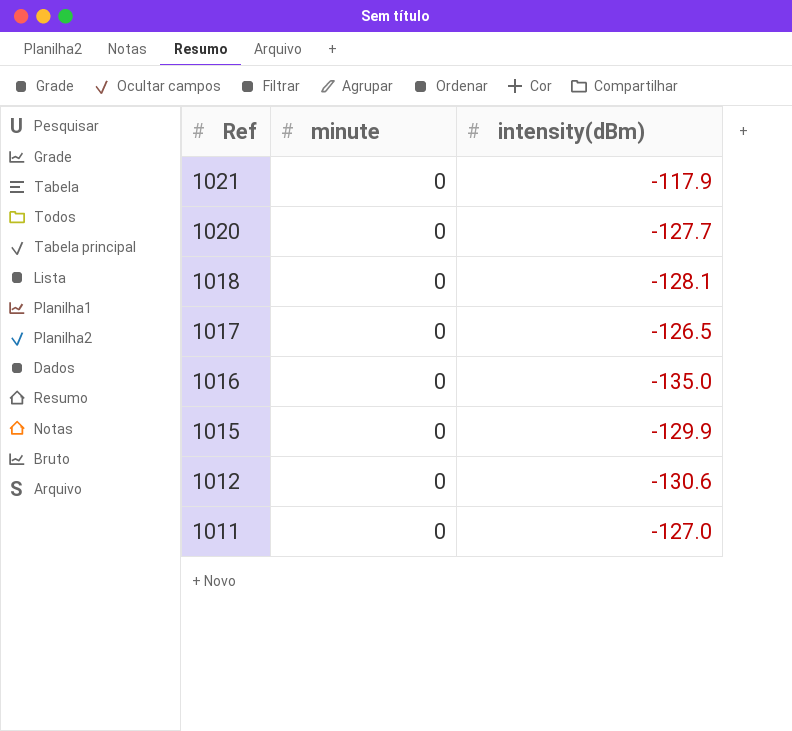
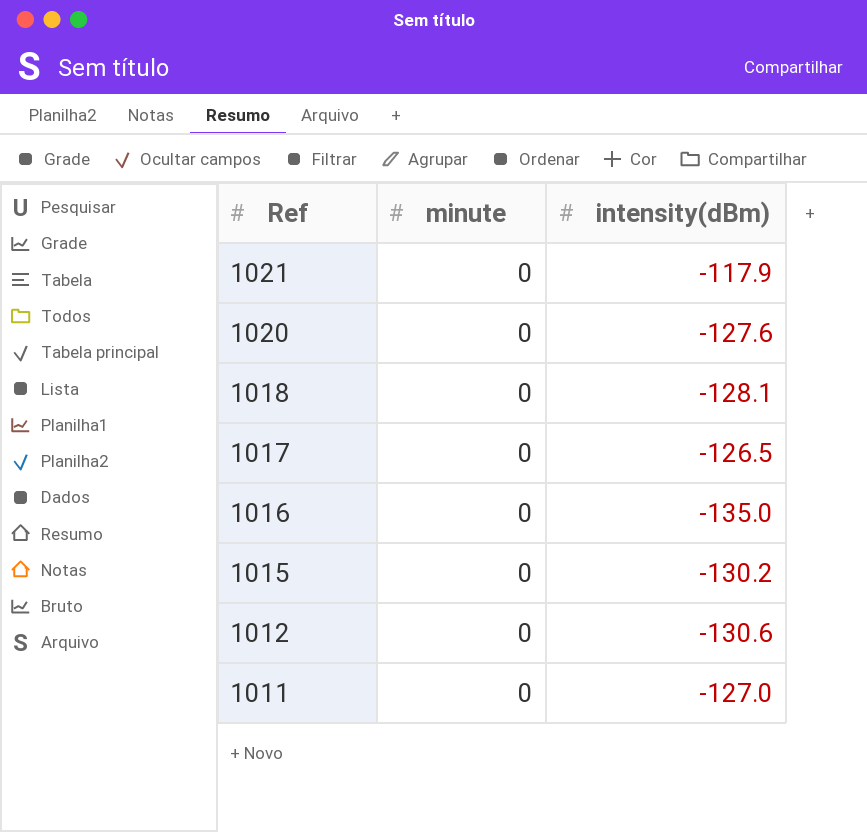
1020 | intensity(dBm): -127.7 -> -127.6
1015 | intensity(dBm): -129.9 -> -130.2

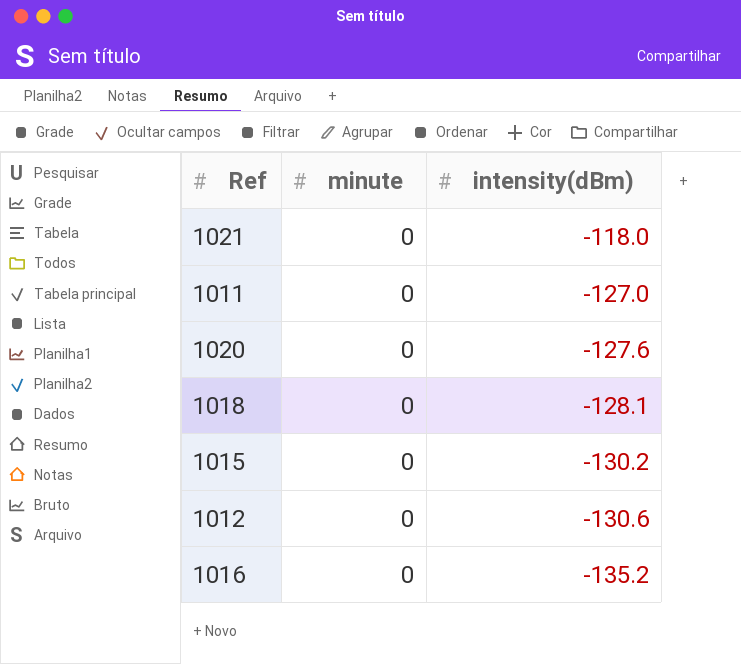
row order: Ref descending -> intensity(dBm) descending
row 1017: 0 | -126.5 -> none
1021 | intensity(dBm): -117.9 -> -118.0
1016 | intensity(dBm): -135.0 -> -135.2

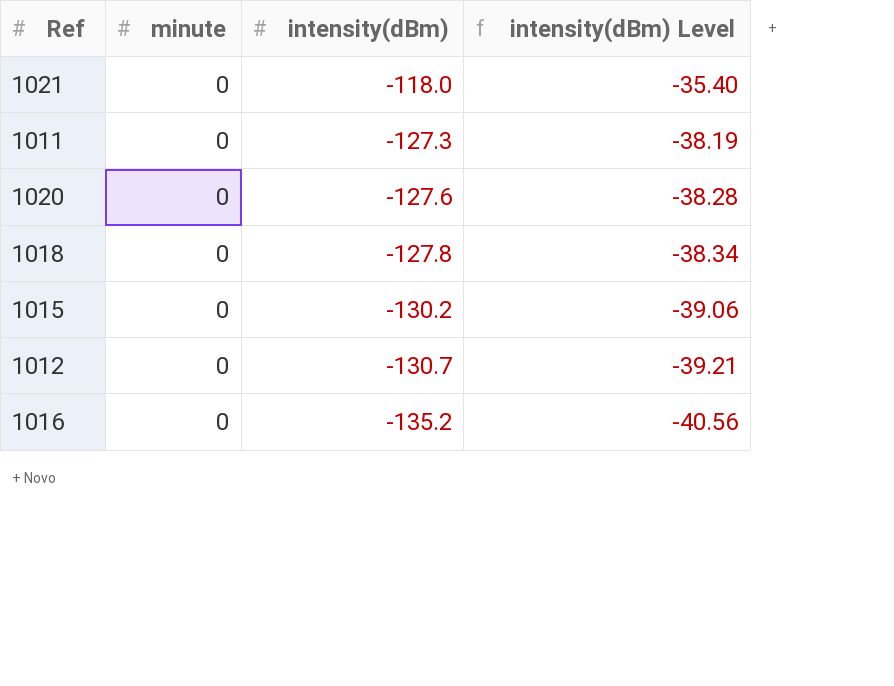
column intensity(dBm) Level | formula: none -> [intensity(dBm)] * 0.3
1011 | intensity(dBm): -127.0 -> -127.3
1018 | intensity(dBm): -128.1 -> -127.8
1012 | intensity(dBm): -130.6 -> -130.7

